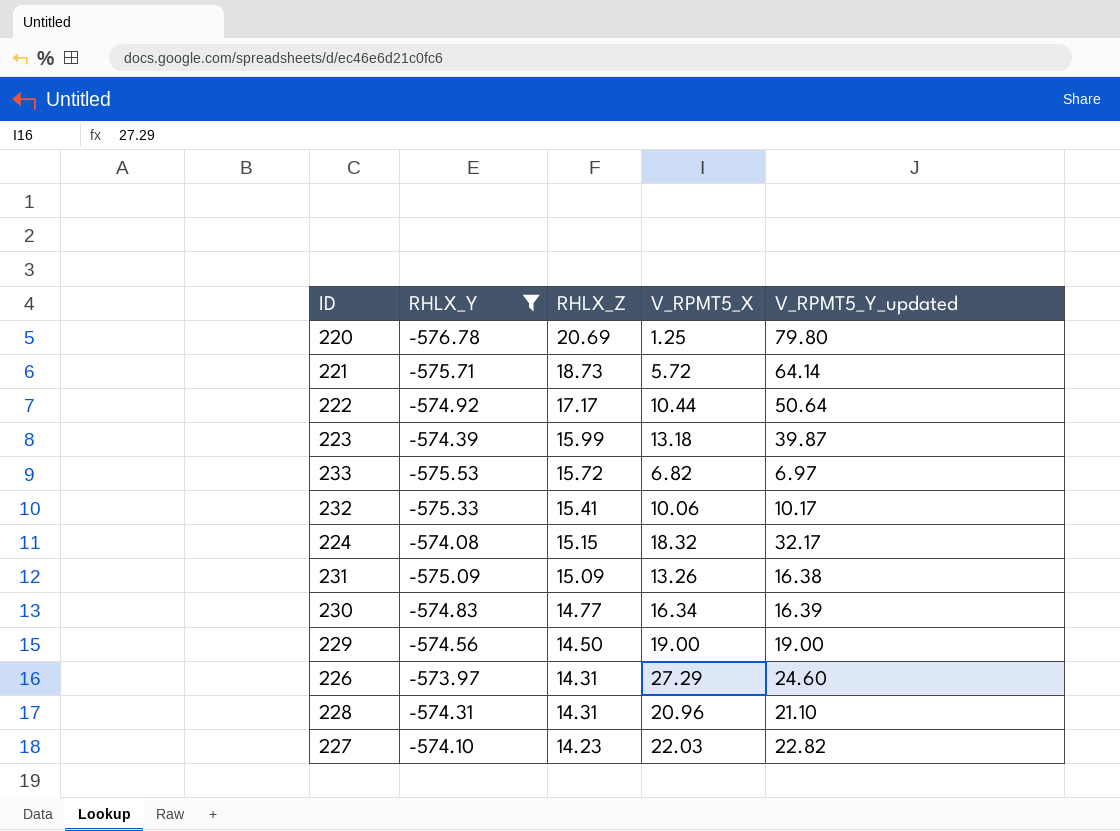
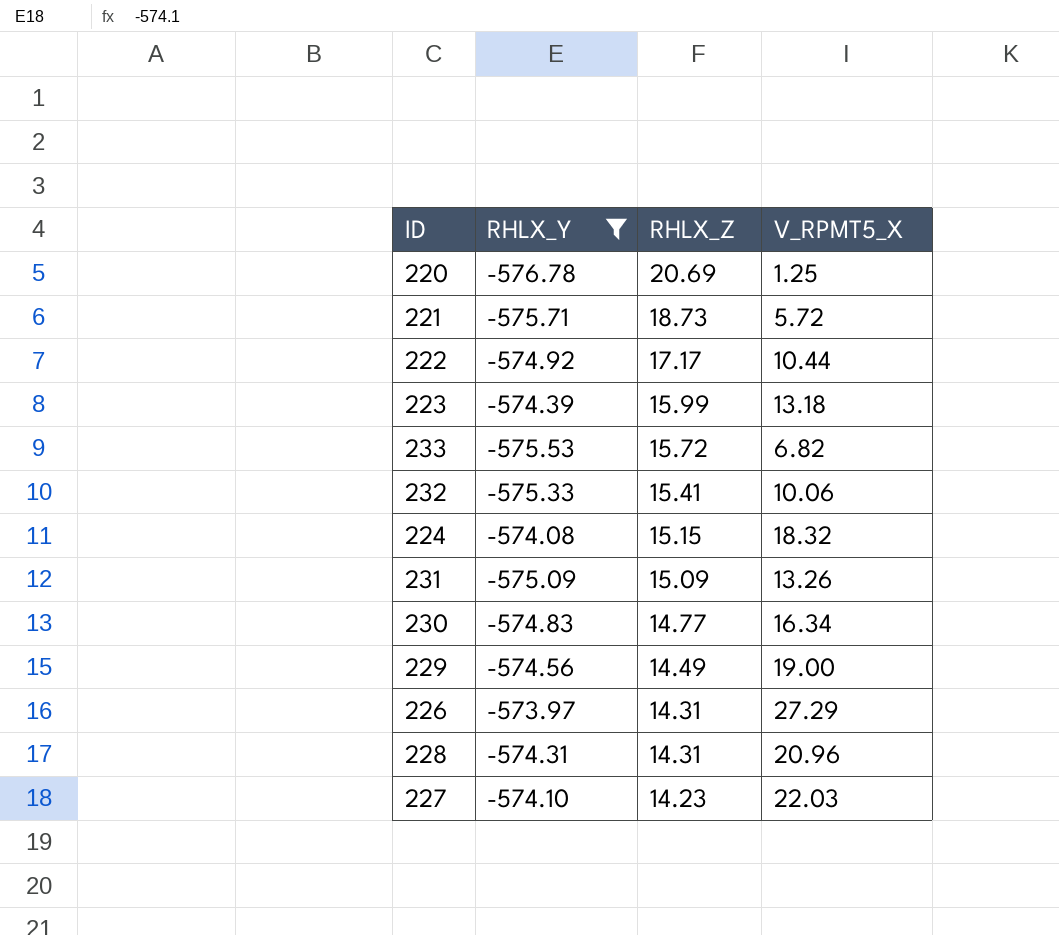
column V_RPMT5_Y_updated | position: 5 -> none
229 | RHLX_Z: 14.50 -> 14.49

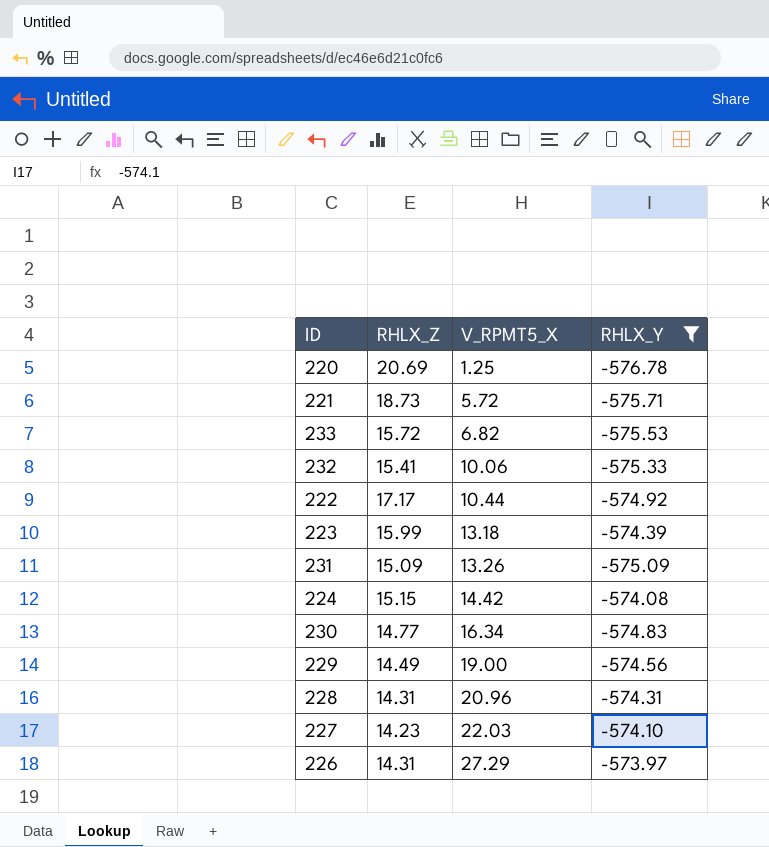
row order: RHLX_Z descending -> V_RPMT5_X ascending
column RHLX_Y | position: 2 -> 4
224 | V_RPMT5_X: 18.32 -> 14.42

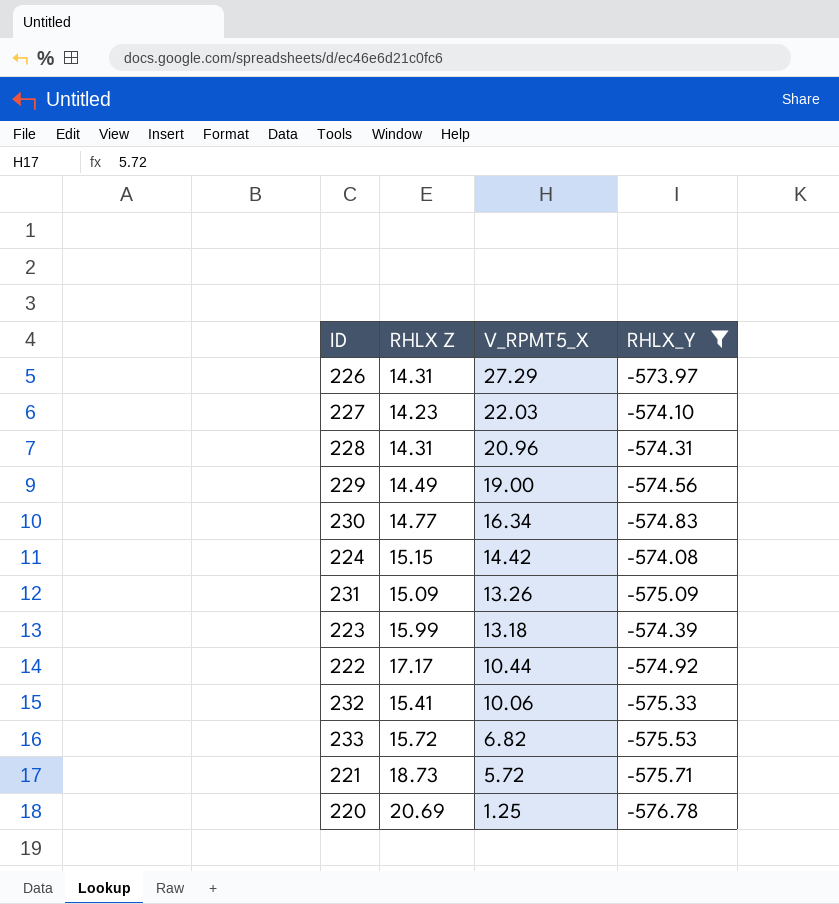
row order: V_RPMT5_X ascending -> V_RPMT5_X descending
column name: RHLX_Z -> RHLX Z

